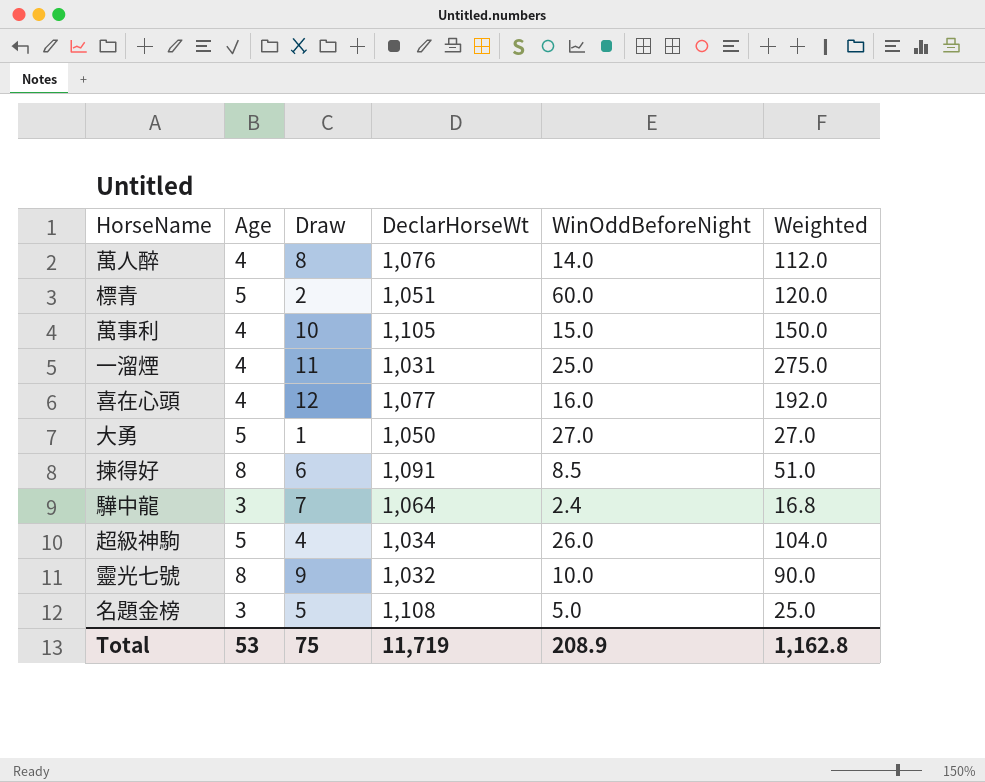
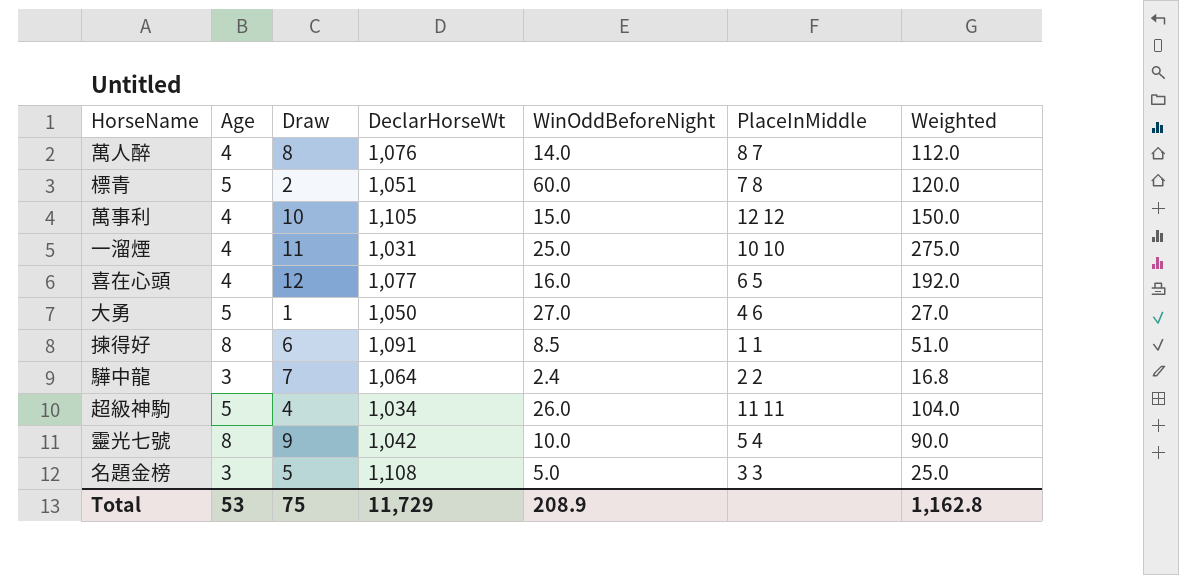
column PlaceInMiddle | position: none -> 6
靈光七號 | DeclarHorseWt: 1,032 -> 1,042
Total | DeclarHorseWt: 11,719 -> 11,729

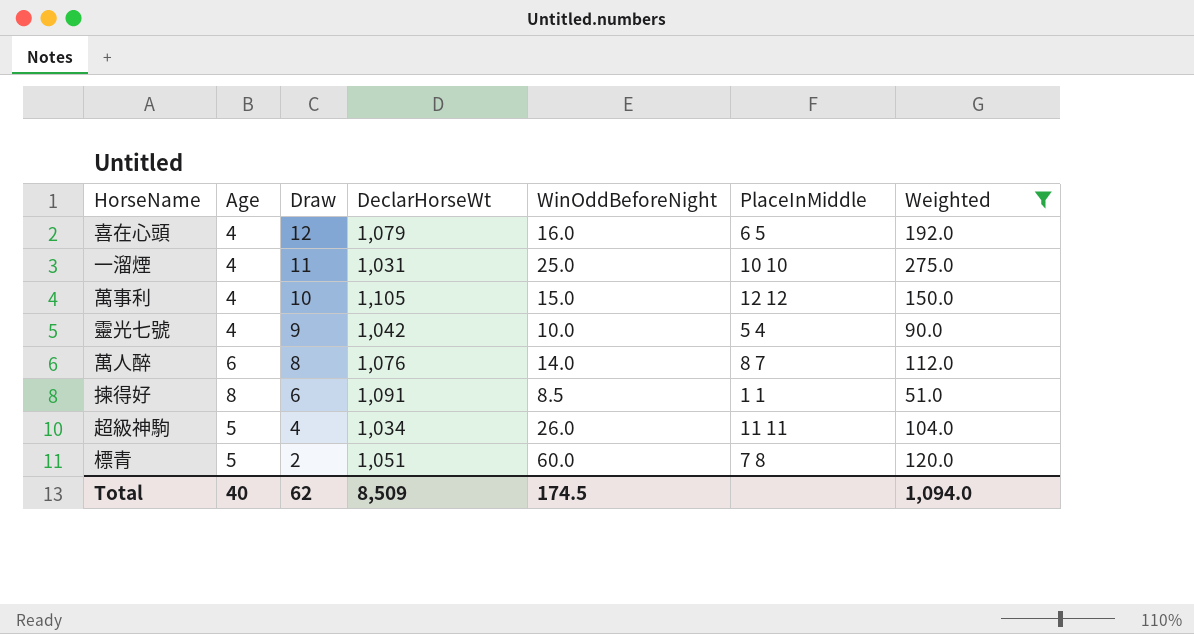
filter: none -> Weighted >= 51.0
row order: none -> Draw descending
喜在心頭 | DeclarHorseWt: 1,077 -> 1,079
靈光七號 | Age: 8 -> 4
萬人醉 | Age: 4 -> 6
Total | Age: 53 -> 40
Total | Draw: 75 -> 62
Total | DeclarHorseWt: 11,729 -> 8,509
Total | WinOddBeforeNight: 208.9 -> 174.5
Total | Weighted: 1,162.8 -> 1,094.0

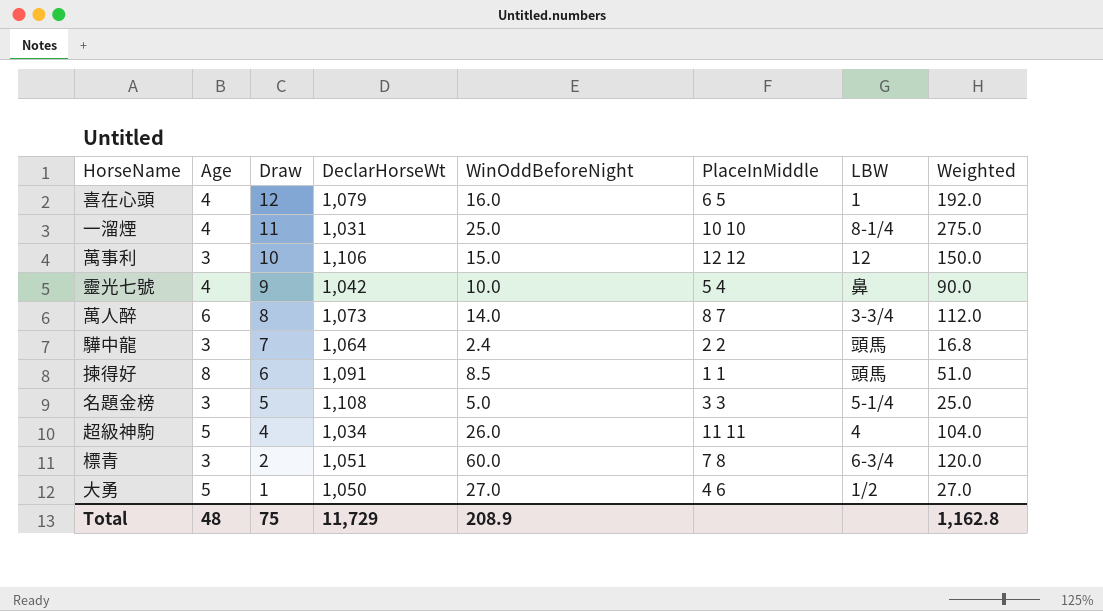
filter: Weighted >= 51.0 -> none
column LBW | position: none -> 7
萬事利 | Age: 4 -> 3
萬事利 | DeclarHorseWt: 1,105 -> 1,106
萬人醉 | DeclarHorseWt: 1,076 -> 1,073
標青 | Age: 5 -> 3
Total | Age: 40 -> 48
Total | Draw: 62 -> 75
Total | DeclarHorseWt: 8,509 -> 11,729
Total | WinOddBeforeNight: 174.5 -> 208.9
Total | Weighted: 1,094.0 -> 1,162.8

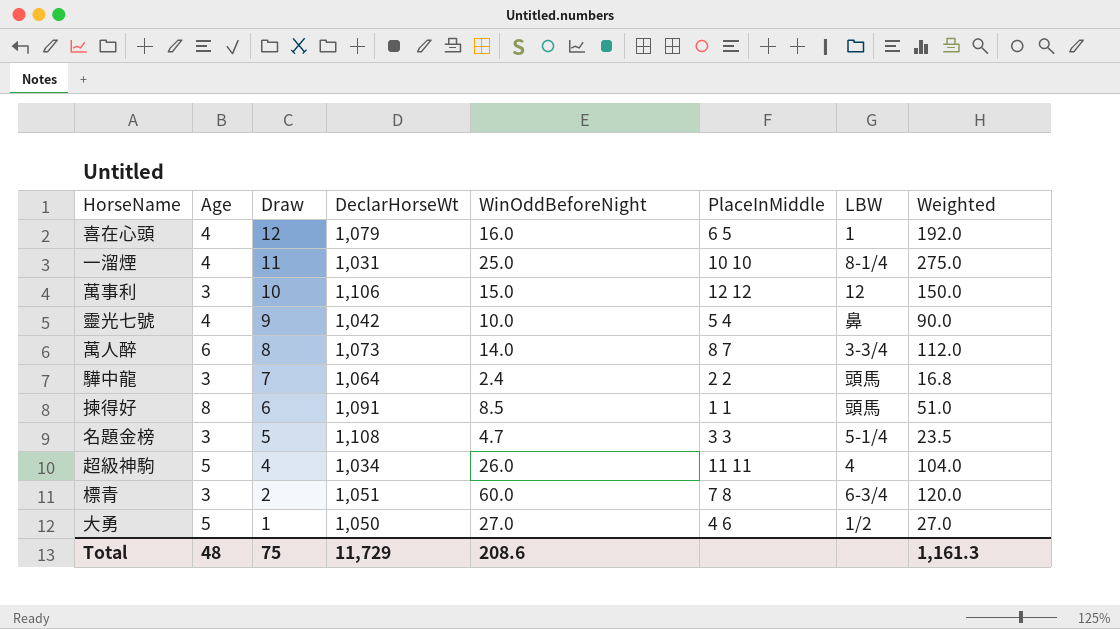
名題金榜 | WinOddBeforeNight: 5.0 -> 4.7
名題金榜 | Weighted: 25.0 -> 23.5
Total | WinOddBeforeNight: 208.9 -> 208.6
Total | Weighted: 1,162.8 -> 1,161.3

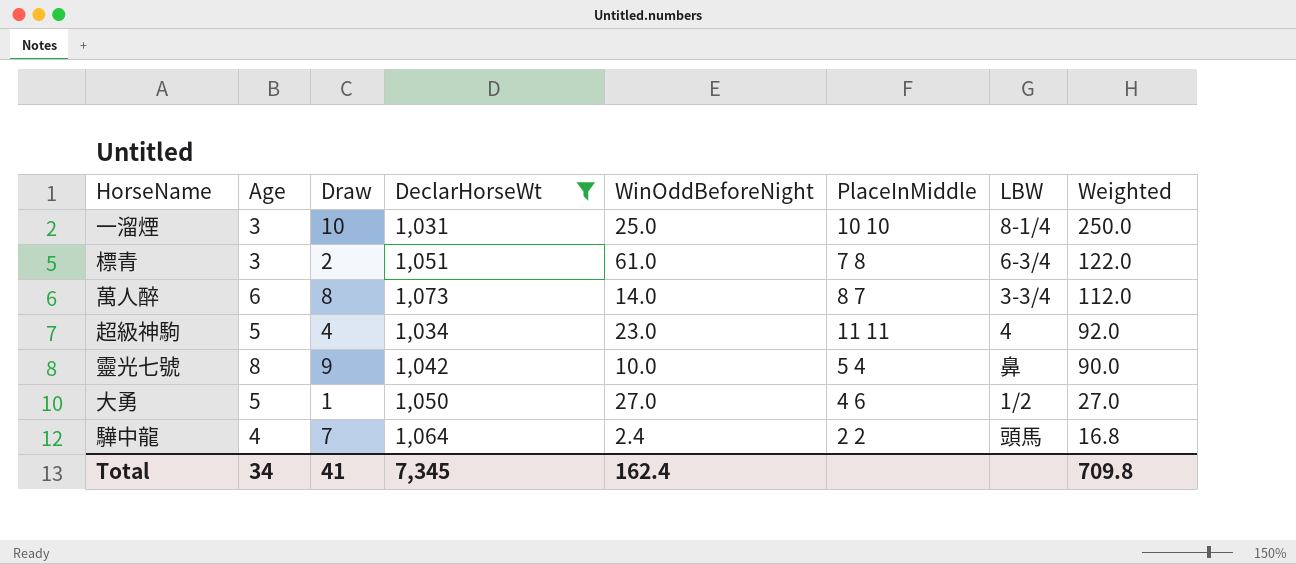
filter: none -> DeclarHorseWt <= 1,073
row order: Draw descending -> Weighted descending
一溜煙 | Age: 4 -> 3
一溜煙 | Draw: 11 -> 10
一溜煙 | Weighted: 275.0 -> 250.0
標青 | WinOddBeforeNight: 60.0 -> 61.0
標青 | Weighted: 120.0 -> 122.0
超級神駒 | WinOddBeforeNight: 26.0 -> 23.0
超級神駒 | Weighted: 104.0 -> 92.0
靈光七號 | Age: 4 -> 8
驊中龍 | Age: 3 -> 4
Total | Age: 48 -> 34
Total | Draw: 75 -> 41
Total | DeclarHorseWt: 11,729 -> 7,345
Total | WinOddBeforeNight: 208.6 -> 162.4
Total | Weighted: 1,161.3 -> 709.8

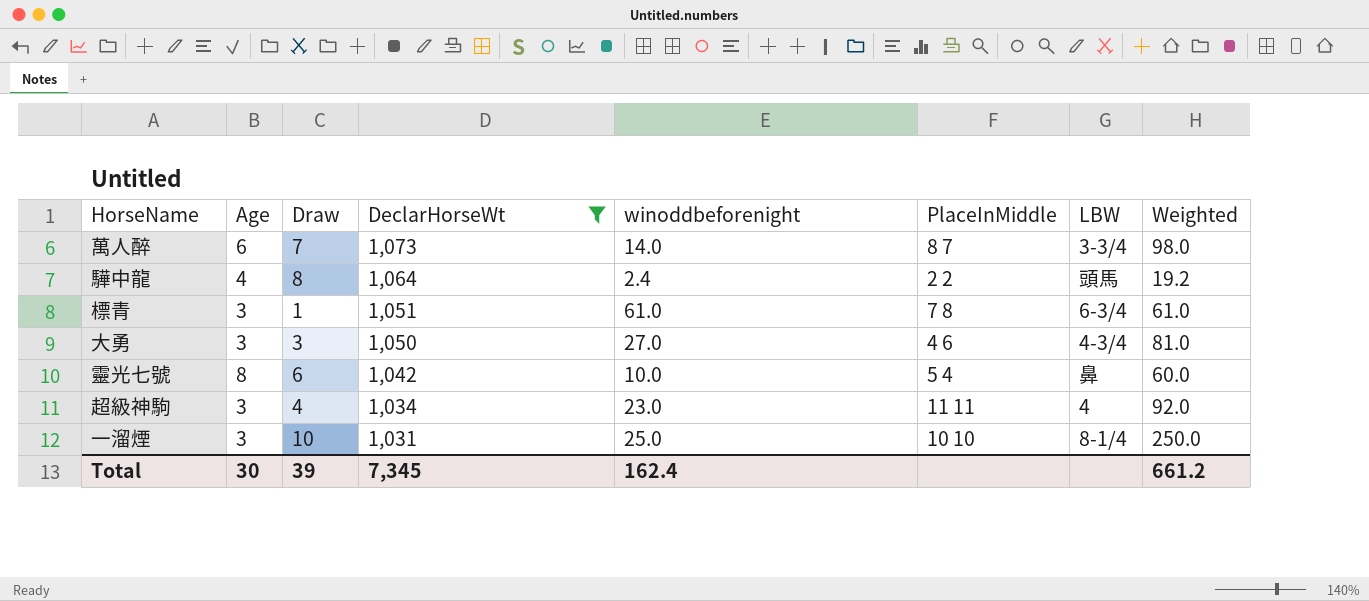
row order: Weighted descending -> DeclarHorseWt descending
column name: WinOddBeforeNight -> winoddbeforenight
萬人醉 | Draw: 8 -> 7
萬人醉 | Weighted: 112.0 -> 98.0
驊中龍 | Draw: 7 -> 8
驊中龍 | Weighted: 16.8 -> 19.2
標青 | Draw: 2 -> 1
標青 | Weighted: 122.0 -> 61.0
大勇 | Age: 5 -> 3
大勇 | Draw: 1 -> 3
大勇 | LBW: 1/2 -> 4-3/4
大勇 | Weighted: 27.0 -> 81.0
靈光七號 | Draw: 9 -> 6
靈光七號 | Weighted: 90.0 -> 60.0
超級神駒 | Age: 5 -> 3
Total | Age: 34 -> 30
Total | Draw: 41 -> 39
Total | Weighted: 709.8 -> 661.2

